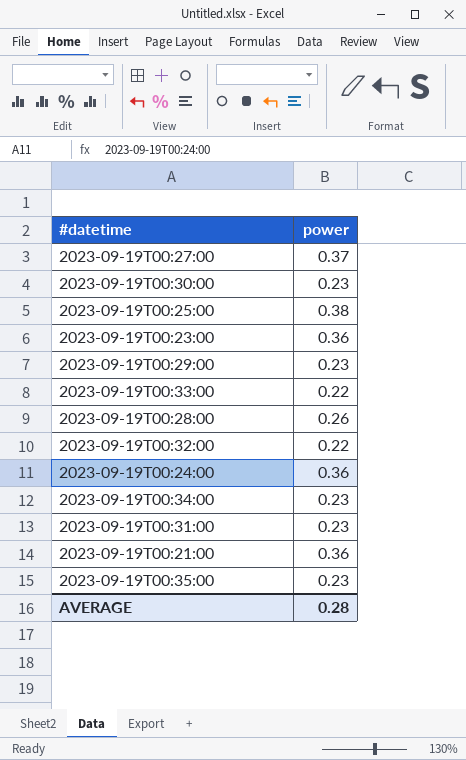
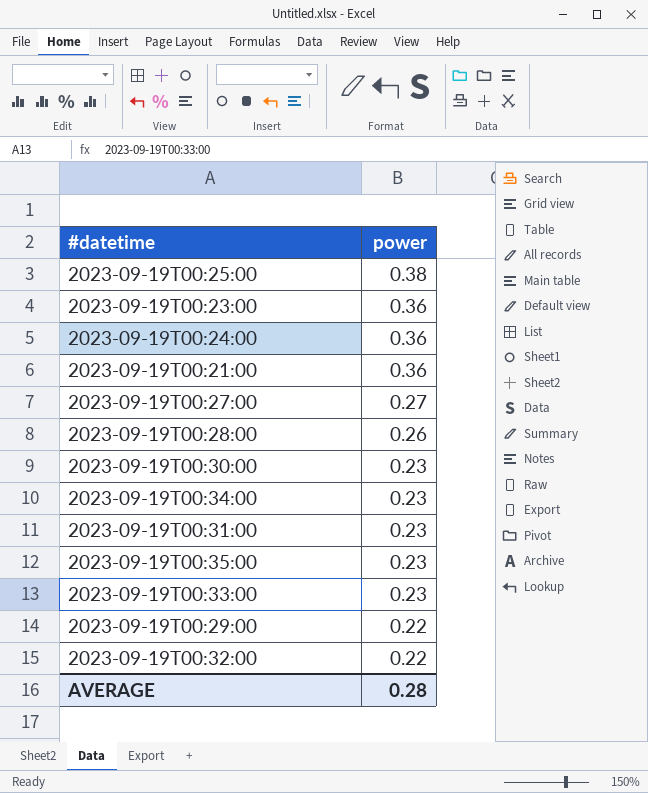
row order: none -> power descending
2023-09-19T00:27:00 | power: 0.37 -> 0.27
2023-09-19T00:33:00 | power: 0.22 -> 0.23
2023-09-19T00:29:00 | power: 0.23 -> 0.22

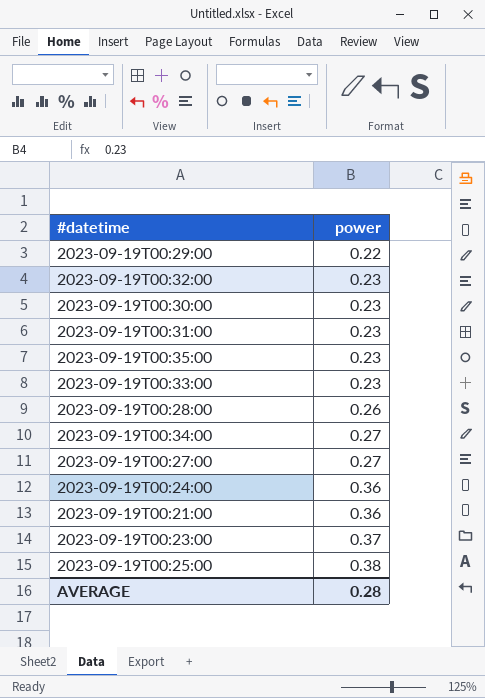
row order: power descending -> power ascending
2023-09-19T00:32:00 | power: 0.22 -> 0.23
2023-09-19T00:34:00 | power: 0.23 -> 0.27
2023-09-19T00:23:00 | power: 0.36 -> 0.37

